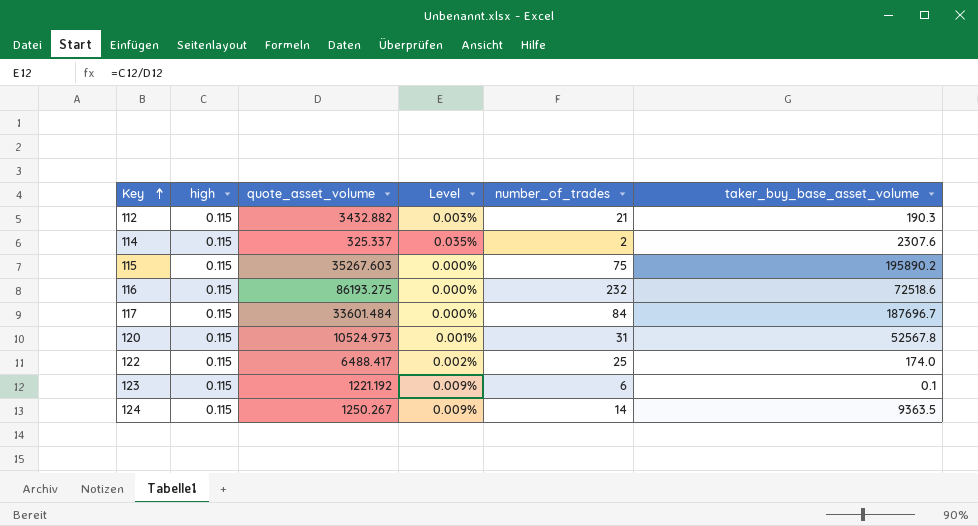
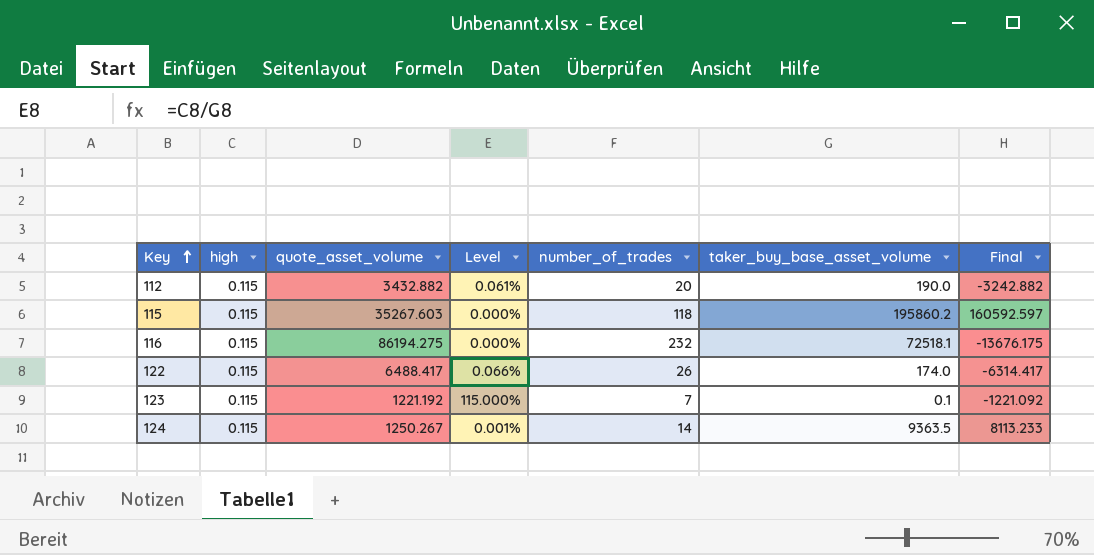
column Level | formula: [high] / [quote_asset_volume] -> [high] / [taker_buy_base_asset_volume]
column Final | formula: none -> [taker_buy_base_asset_volume] - [quote_asset_volume]
row 114: 0.115 | 325.337 | 0.035% | 2 | 2307.6 -> none
row 117: 0.115 | 33601.484 | 0.000% | 84 | 187696.7 -> none
row 120: 0.115 | 10524.973 | 0.001% | 31 | 52567.8 -> none
112 | number_of_trades: 21 -> 20
112 | taker_buy_base_asset_volume: 190.3 -> 190.0
115 | number_of_trades: 75 -> 118
115 | taker_buy_base_asset_volume: 195890.2 -> 195860.2
116 | quote_asset_volume: 86193.275 -> 86194.275
116 | taker_buy_base_asset_volume: 72518.6 -> 72518.1
122 | number_of_trades: 25 -> 26
123 | number_of_trades: 6 -> 7

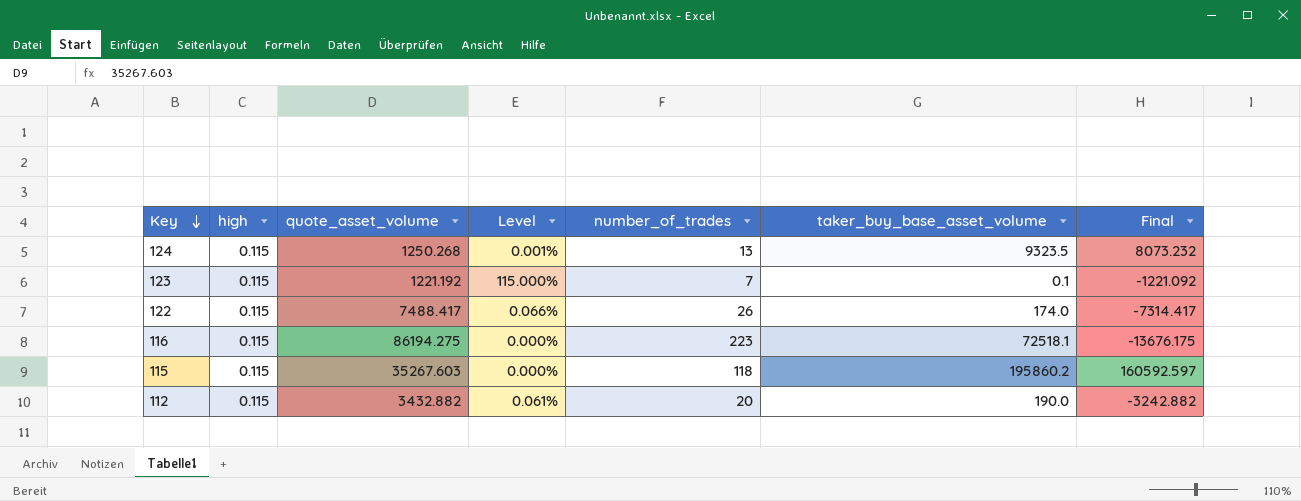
row order: Key ascending -> Key descending
124 | quote_asset_volume: 1250.267 -> 1250.268
124 | number_of_trades: 14 -> 13
124 | taker_buy_base_asset_volume: 9363.5 -> 9323.5
124 | Final: 8113.233 -> 8073.232
122 | quote_asset_volume: 6488.417 -> 7488.417
122 | Final: -6314.417 -> -7314.417
116 | number_of_trades: 232 -> 223

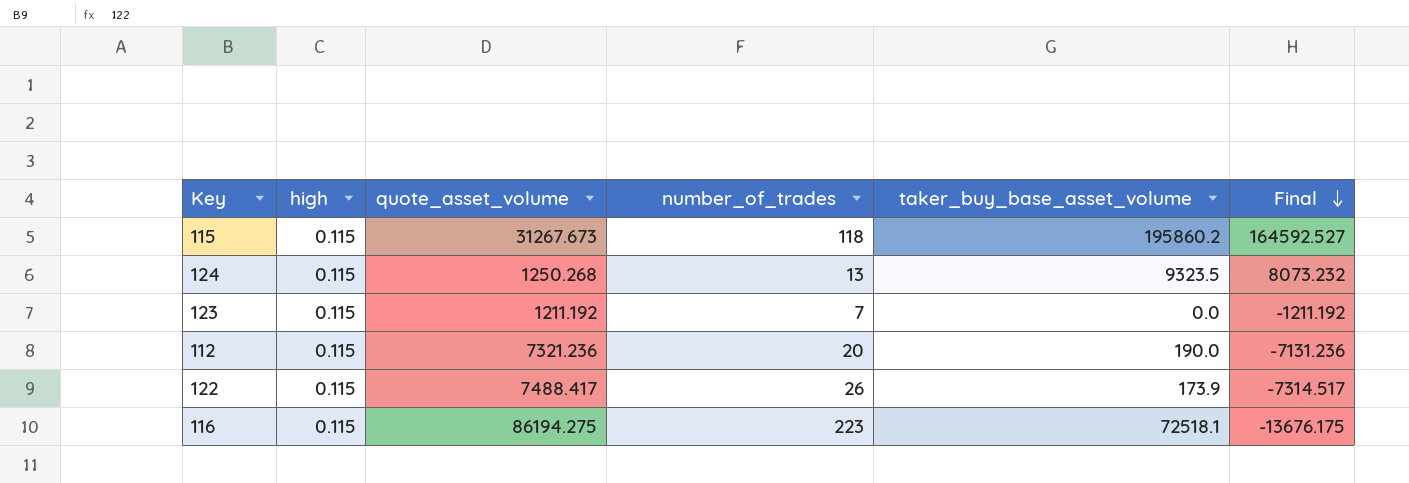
row order: Key descending -> Final descending
column Level | formula: [high] / [taker_buy_base_asset_volume] -> none
115 | quote_asset_volume: 35267.603 -> 31267.673
115 | Final: 160592.597 -> 164592.527
123 | quote_asset_volume: 1221.192 -> 1211.192
123 | taker_buy_base_asset_volume: 0.1 -> 0.0
123 | Final: -1221.092 -> -1211.192
112 | quote_asset_volume: 3432.882 -> 7321.236
112 | Final: -3242.882 -> -7131.236
122 | taker_buy_base_asset_volume: 174.0 -> 173.9
122 | Final: -7314.417 -> -7314.517

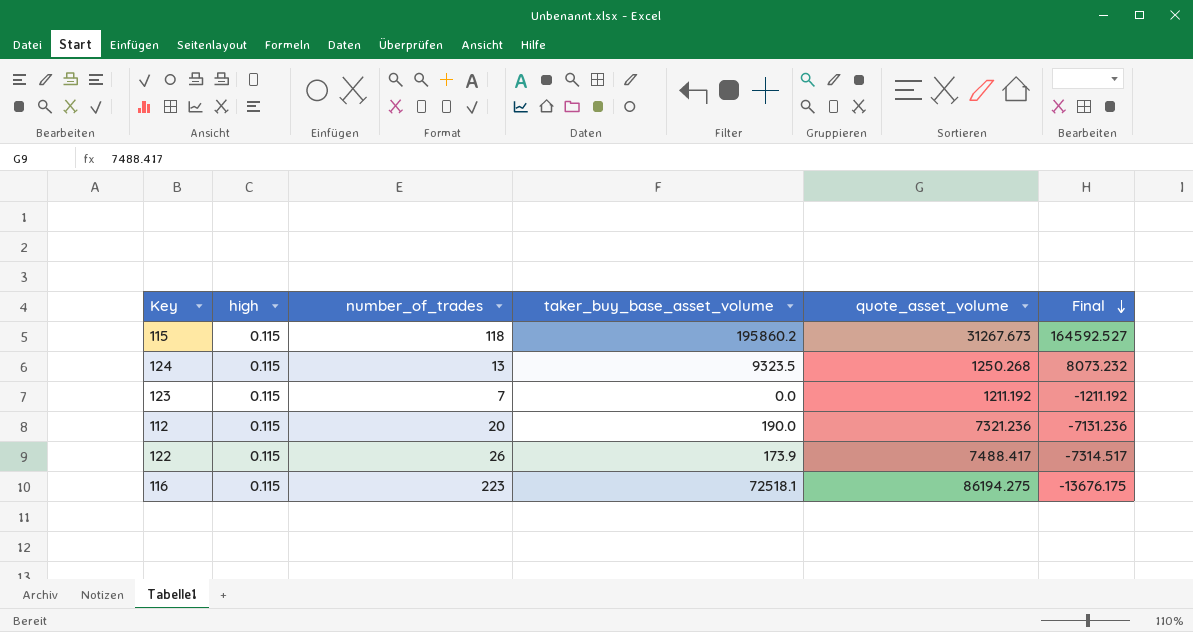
column quote_asset_volume | position: 3 -> 5

